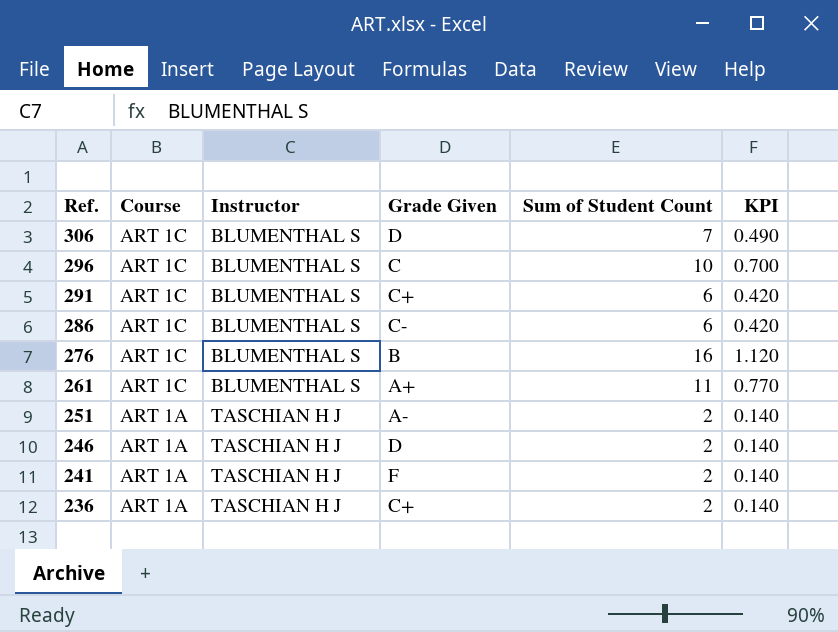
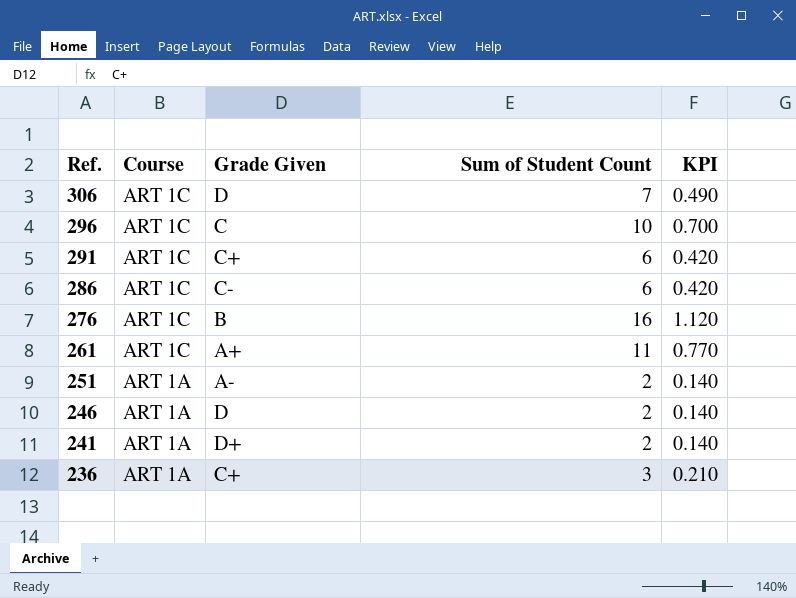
column Instructor | position: 3 -> none
241 | Grade Given: F -> D+
236 | Sum of Student Count: 2 -> 3
236 | KPI: 0.140 -> 0.210

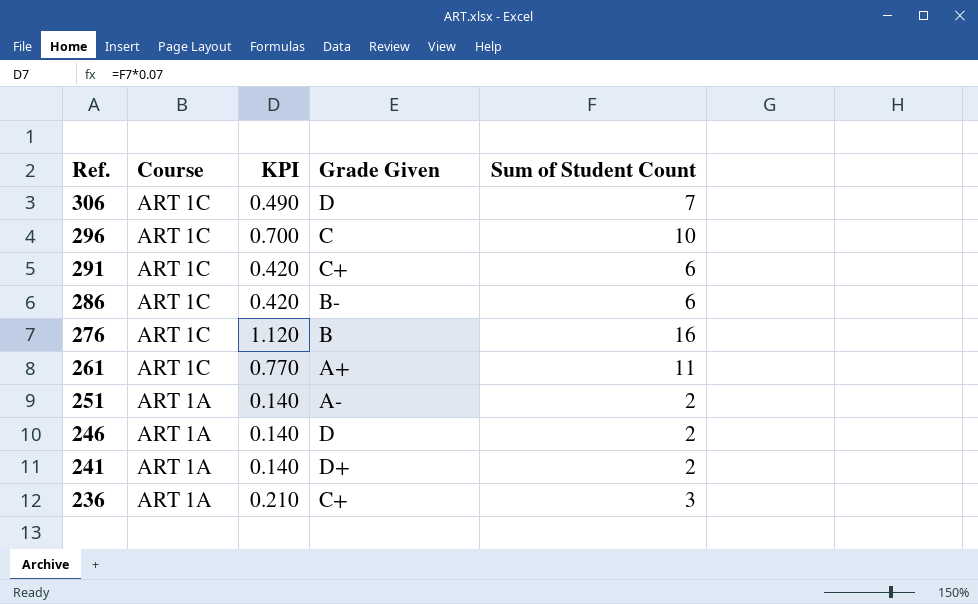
column KPI | position: 5 -> 3
286 | Grade Given: C- -> B-

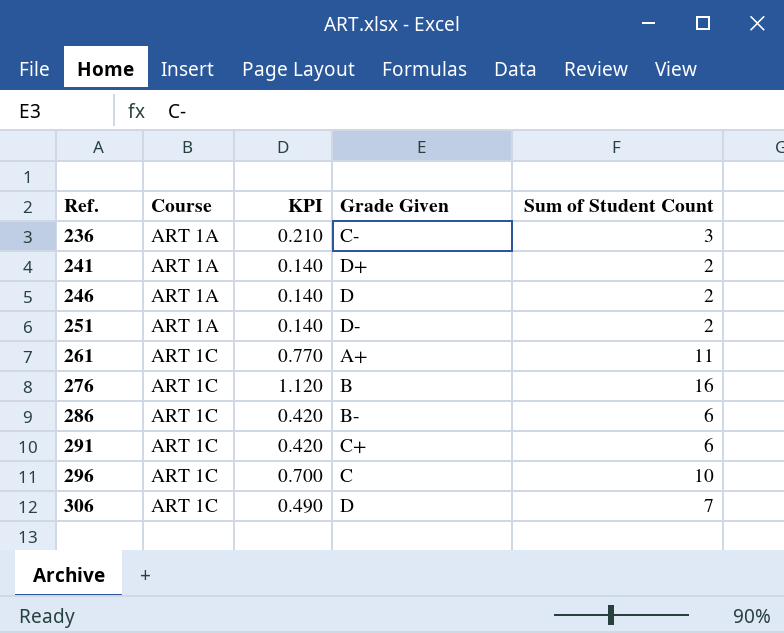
row order: Ref. descending -> Ref. ascending
236 | Grade Given: C+ -> C-
251 | Grade Given: A- -> D-

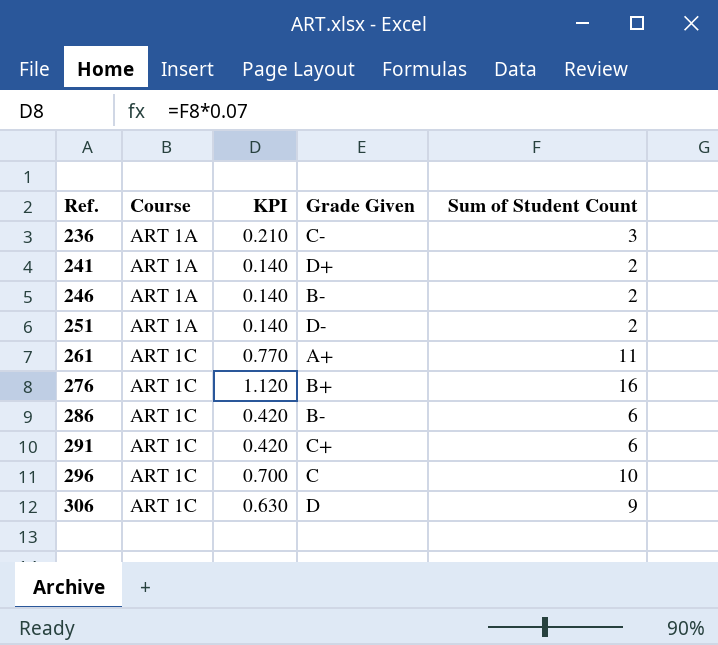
246 | Grade Given: D -> B-
276 | Grade Given: B -> B+
306 | KPI: 0.490 -> 0.630
306 | Sum of Student Count: 7 -> 9

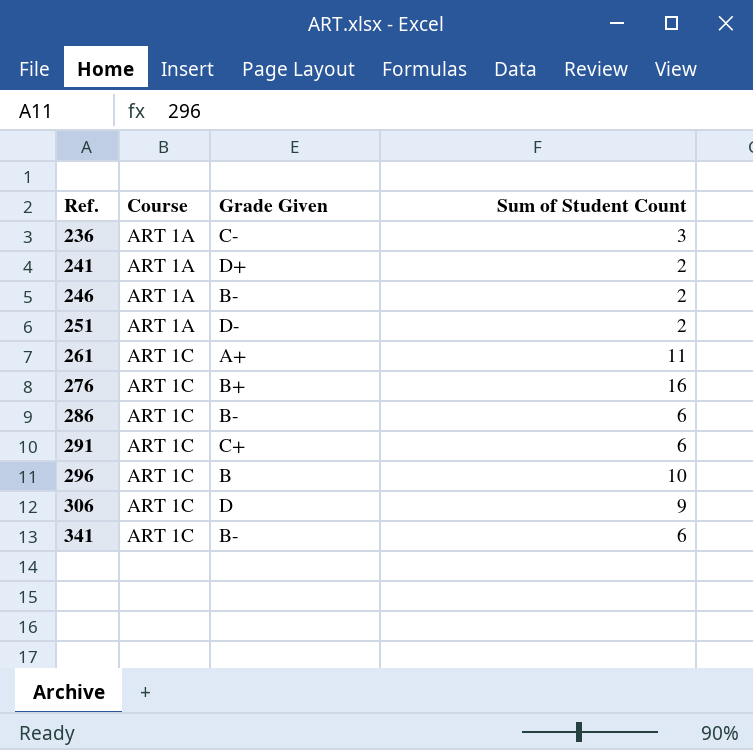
column KPI | formula: [Sum of Student Count] * 0.07 -> none
296 | Grade Given: C -> B
row 341: none -> ART 1C | B- | 6

